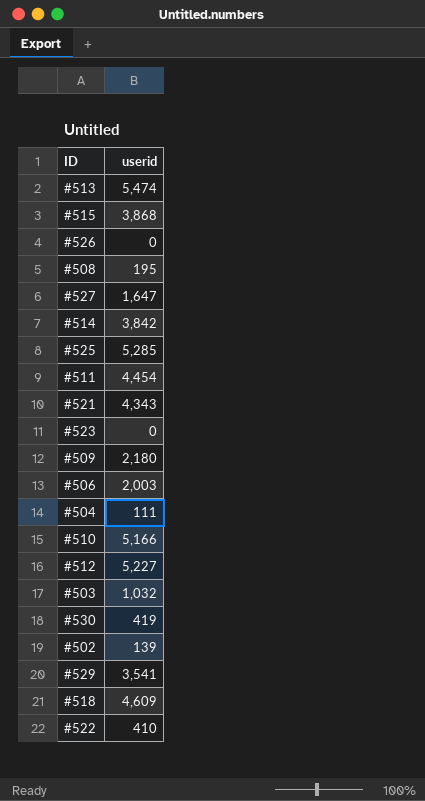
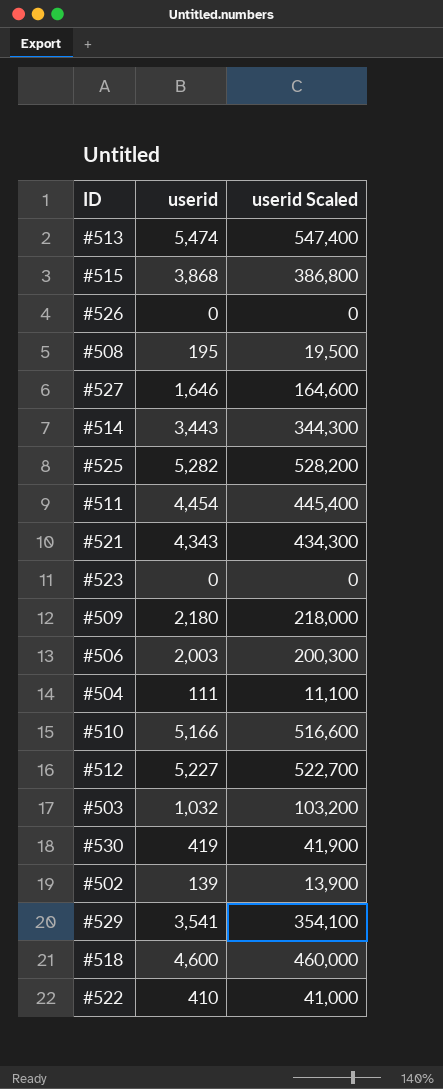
column userid Scaled | formula: none -> [userid] * 100
#527 | userid: 1,647 -> 1,646
#514 | userid: 3,842 -> 3,443
#525 | userid: 5,285 -> 5,282
#518 | userid: 4,609 -> 4,600

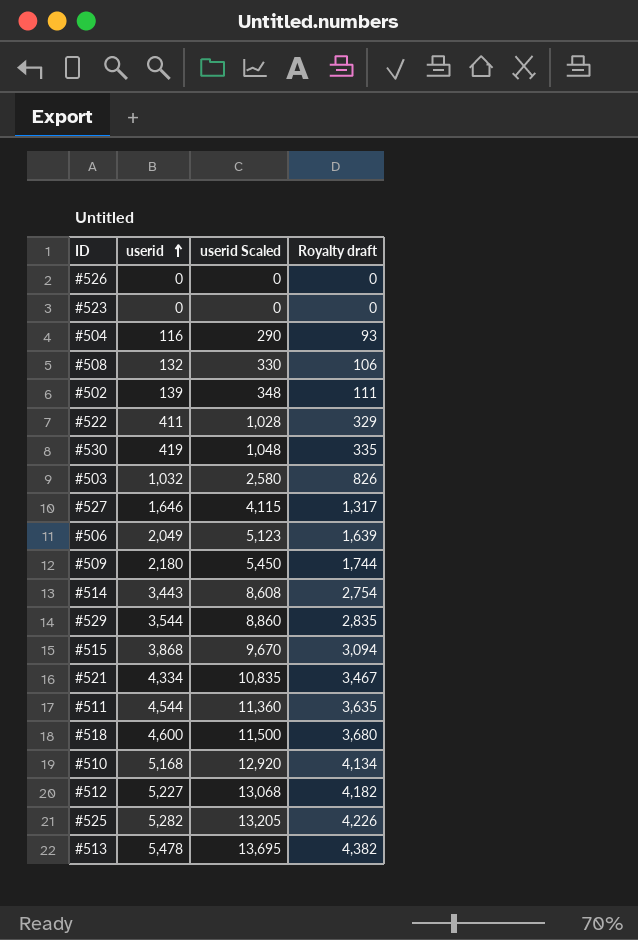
row order: none -> userid ascending
column userid Scaled | formula: [userid] * 100 -> [userid] * 2.5
column Royalty draft | formula: none -> [userid] * 0.8
#504 | userid: 111 -> 116
#508 | userid: 195 -> 132
#522 | userid: 410 -> 411
#506 | userid: 2,003 -> 2,049
#529 | userid: 3,541 -> 3,544
#521 | userid: 4,343 -> 4,334
#511 | userid: 4,454 -> 4,544
#510 | userid: 5,166 -> 5,168
#513 | userid: 5,474 -> 5,478

